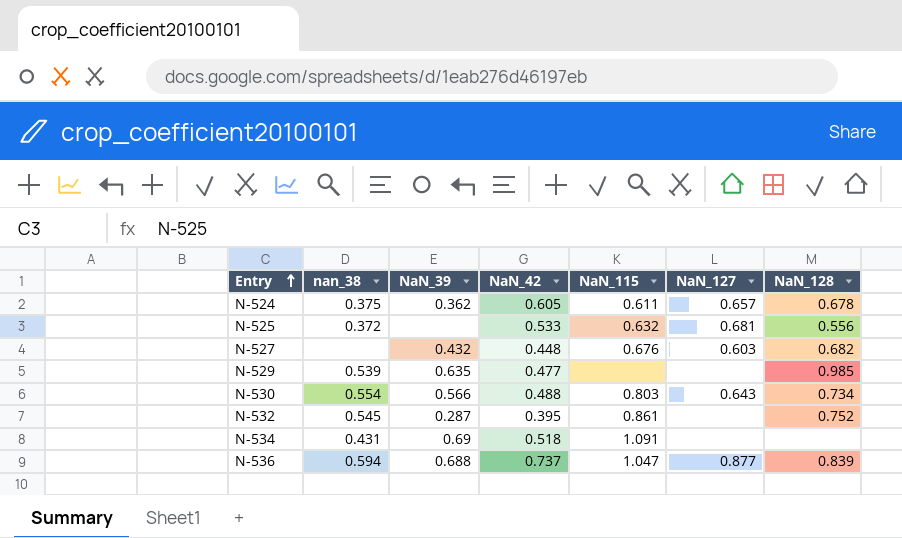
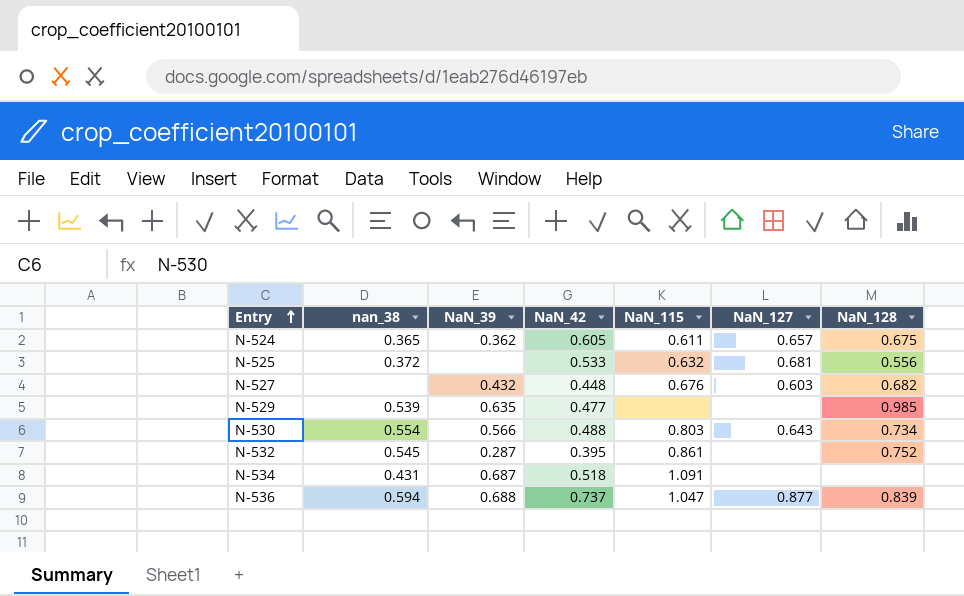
N-524 | nan_38: 0.375 -> 0.365
N-524 | NaN_128: 0.678 -> 0.675
N-534 | NaN_39: 0.69 -> 0.687

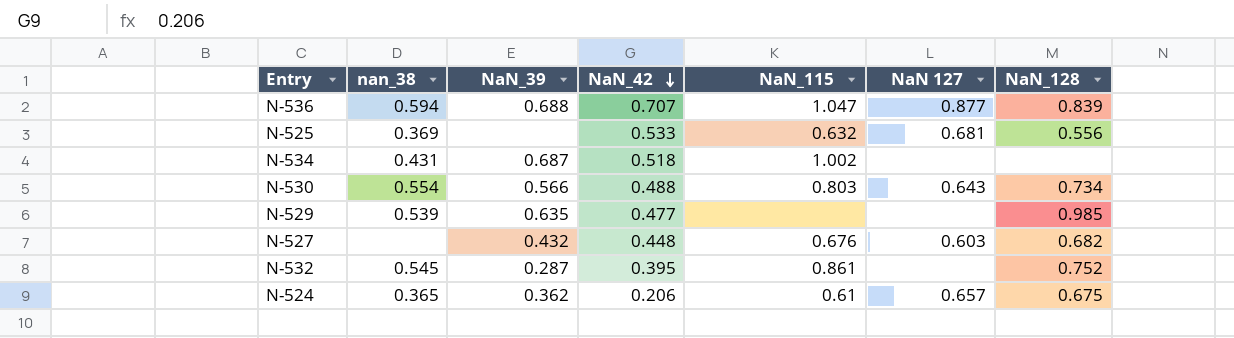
row order: Entry ascending -> NaN_42 descending
column name: NaN_127 -> NaN 127
N-536 | NaN_42: 0.737 -> 0.707
N-525 | nan_38: 0.372 -> 0.369
N-534 | NaN_115: 1.091 -> 1.002
N-524 | NaN_42: 0.605 -> 0.206
N-524 | NaN_115: 0.611 -> 0.61

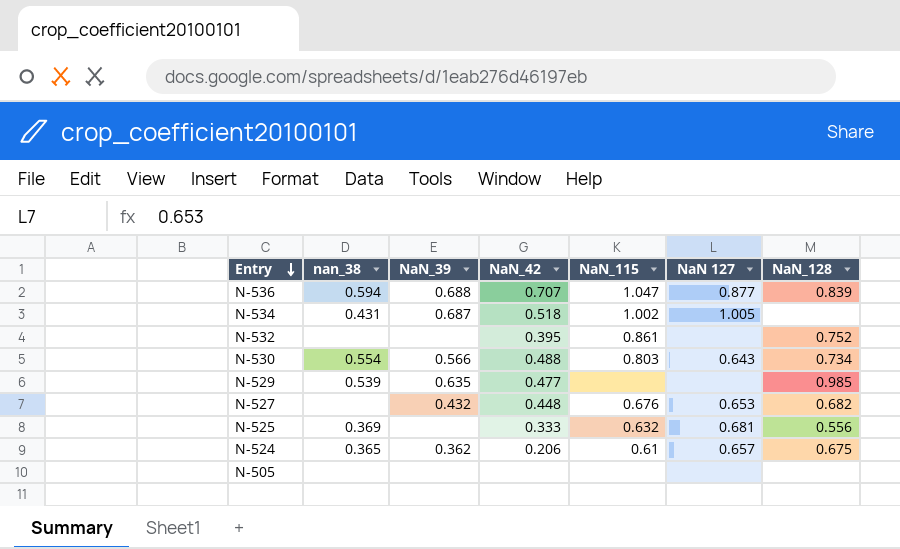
row order: NaN_42 descending -> Entry descending
N-534 | NaN 127: none -> 1.005
N-532 | nan_38: 0.545 -> none
N-532 | NaN_39: 0.287 -> none
N-527 | NaN 127: 0.603 -> 0.653
N-525 | NaN_42: 0.533 -> 0.333
row N-505: none -> none | none | none | none | none | none

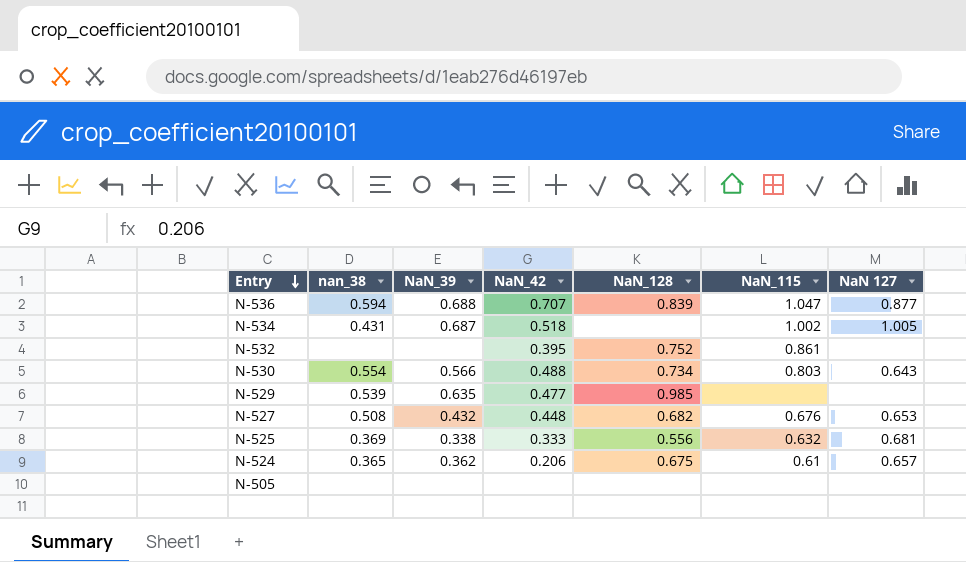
column NaN_128 | position: 7 -> 5
N-527 | nan_38: none -> 0.508
N-525 | NaN_39: none -> 0.338

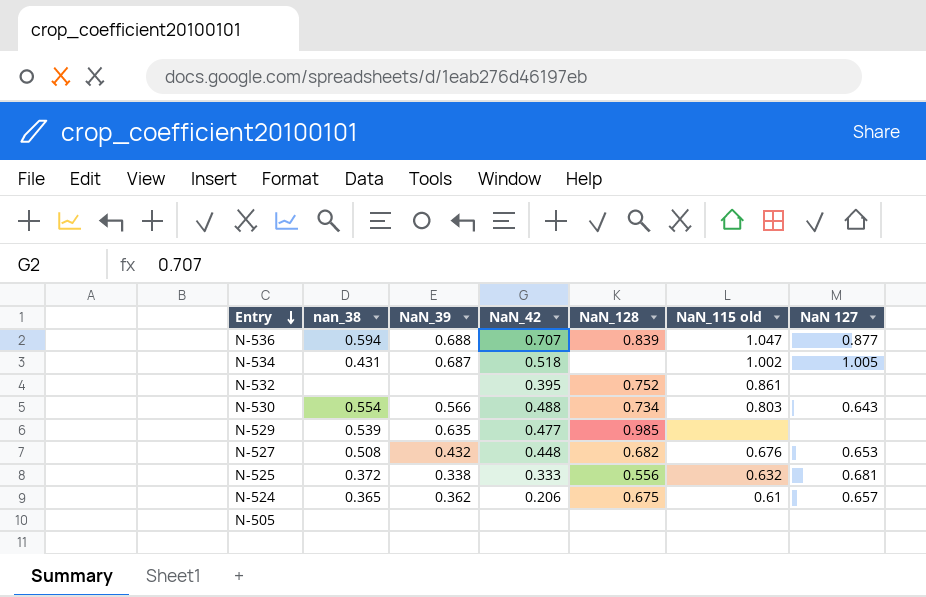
column name: NaN_115 -> NaN_115 old
N-525 | nan_38: 0.369 -> 0.372

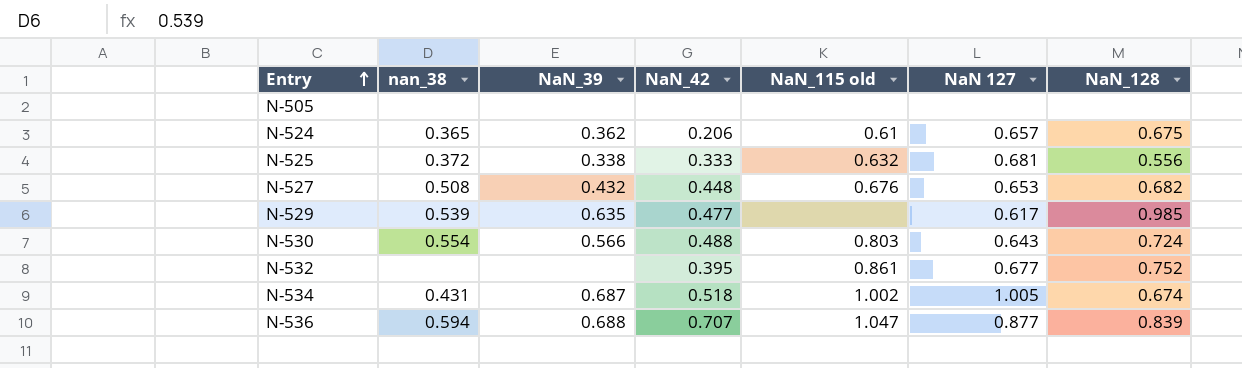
row order: Entry descending -> Entry ascending
column NaN_128 | position: 5 -> 7
N-529 | NaN 127: none -> 0.617
N-530 | NaN_128: 0.734 -> 0.724
N-532 | NaN 127: none -> 0.677
N-534 | NaN_128: none -> 0.674

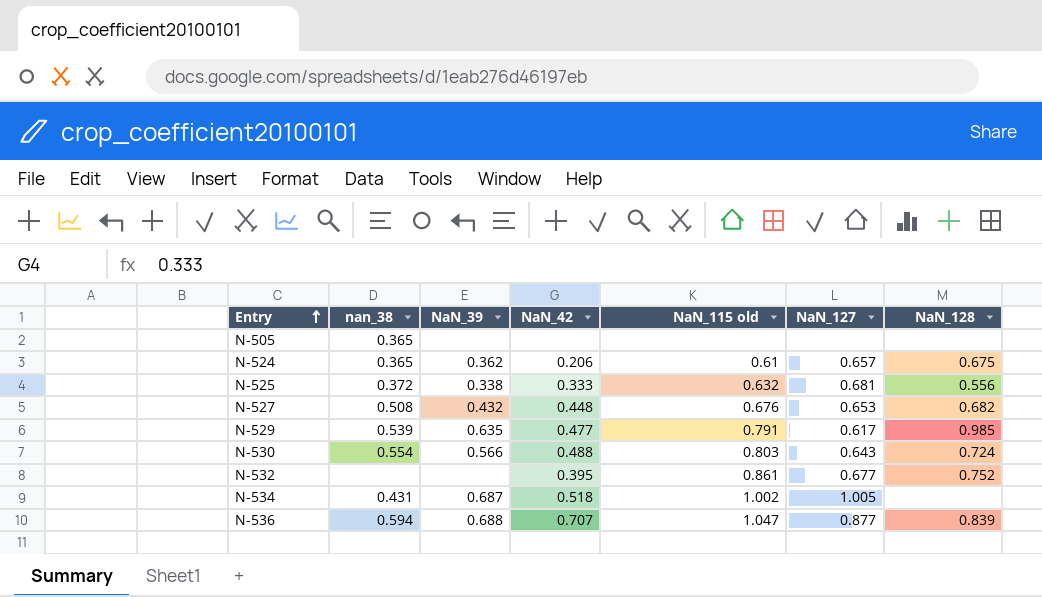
column name: NaN 127 -> NaN_127
N-505 | nan_38: none -> 0.365
N-529 | NaN_115 old: none -> 0.791
N-534 | NaN_128: 0.674 -> none

